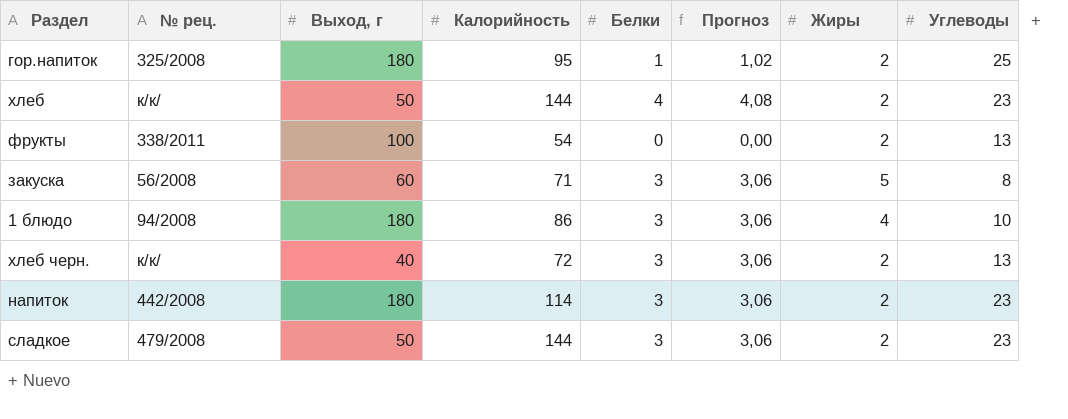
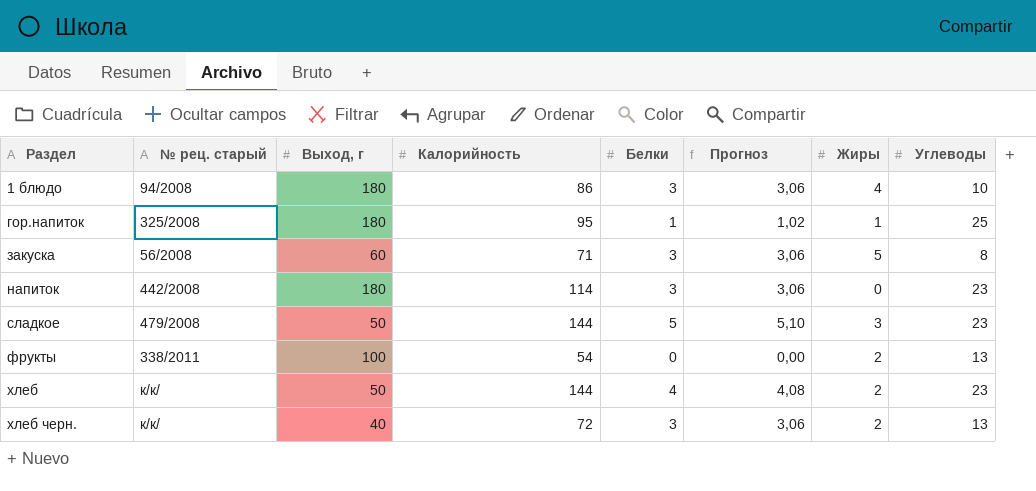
row order: none -> Раздел ascending
column name: № рец. -> № рец. старый
гор.напиток | Жиры: 2 -> 1
напиток | Жиры: 2 -> 0
сладкое | Белки: 3 -> 5
сладкое | Прогноз: 3,06 -> 5,10
сладкое | Жиры: 2 -> 3

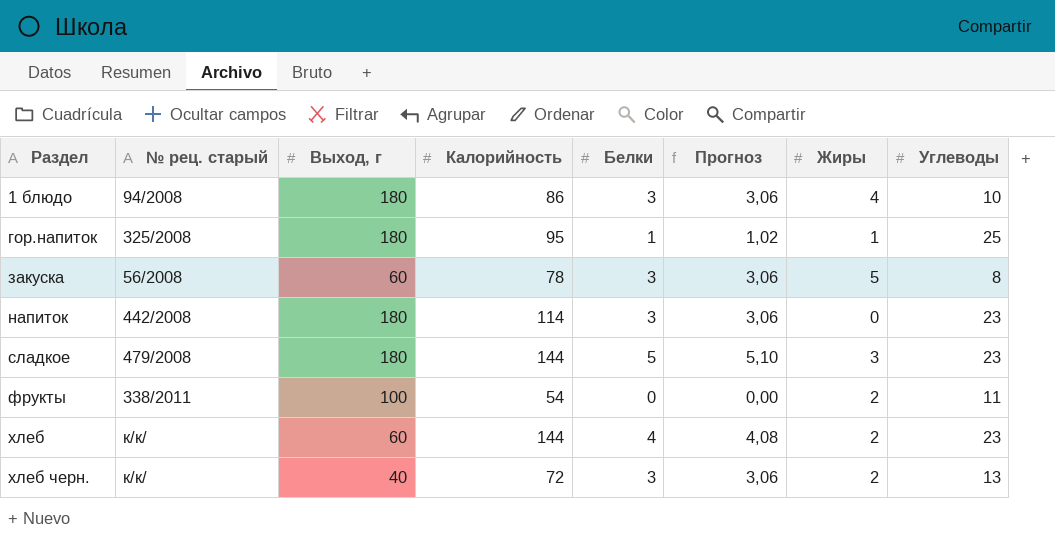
закуска | Калорийность: 71 -> 78
сладкое | Выход, г: 50 -> 180
фрукты | Углеводы: 13 -> 11
хлеб | Выход, г: 50 -> 60

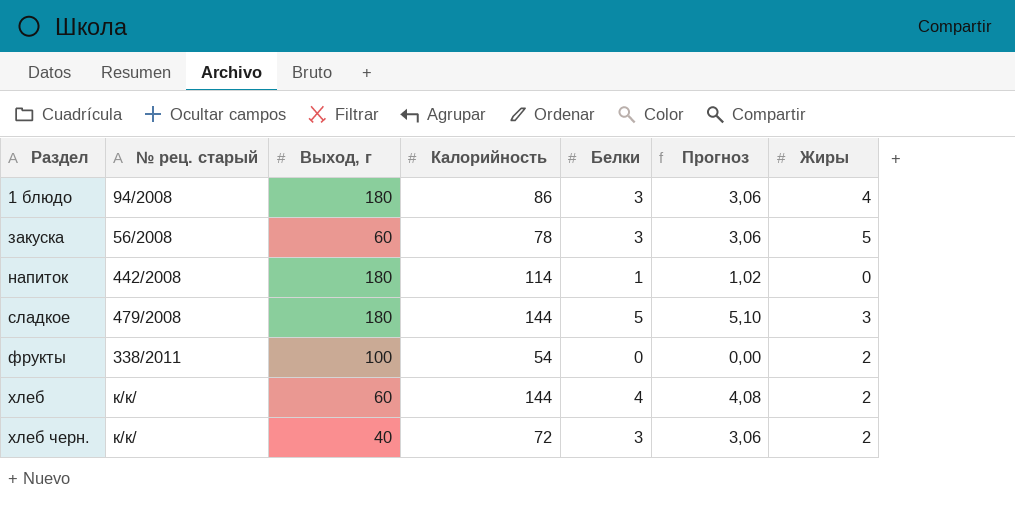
column Углеводы | position: 8 -> none
row гор.напиток: 325/2008 | 180 | 95 | 1 | 1,02 | 1 | 25 -> none
напиток | Белки: 3 -> 1
напиток | Прогноз: 3,06 -> 1,02

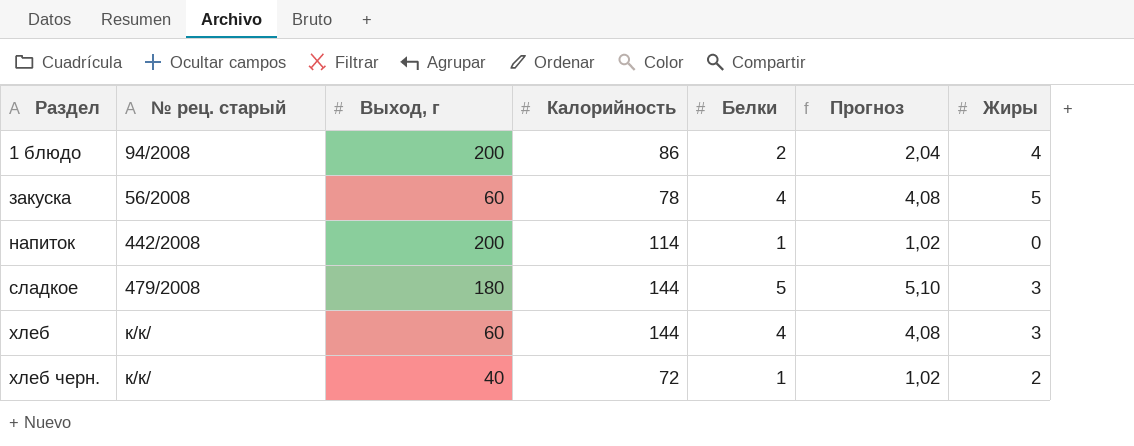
row фрукты: 338/2011 | 100 | 54 | 0 | 0,00 | 2 -> none
1 блюдо | Выход, г: 180 -> 200
1 блюдо | Белки: 3 -> 2
1 блюдо | Прогноз: 3,06 -> 2,04
закуска | Белки: 3 -> 4
закуска | Прогноз: 3,06 -> 4,08
напиток | Выход, г: 180 -> 200
хлеб | Жиры: 2 -> 3
хлеб черн. | Белки: 3 -> 1
хлеб черн. | Прогноз: 3,06 -> 1,02

